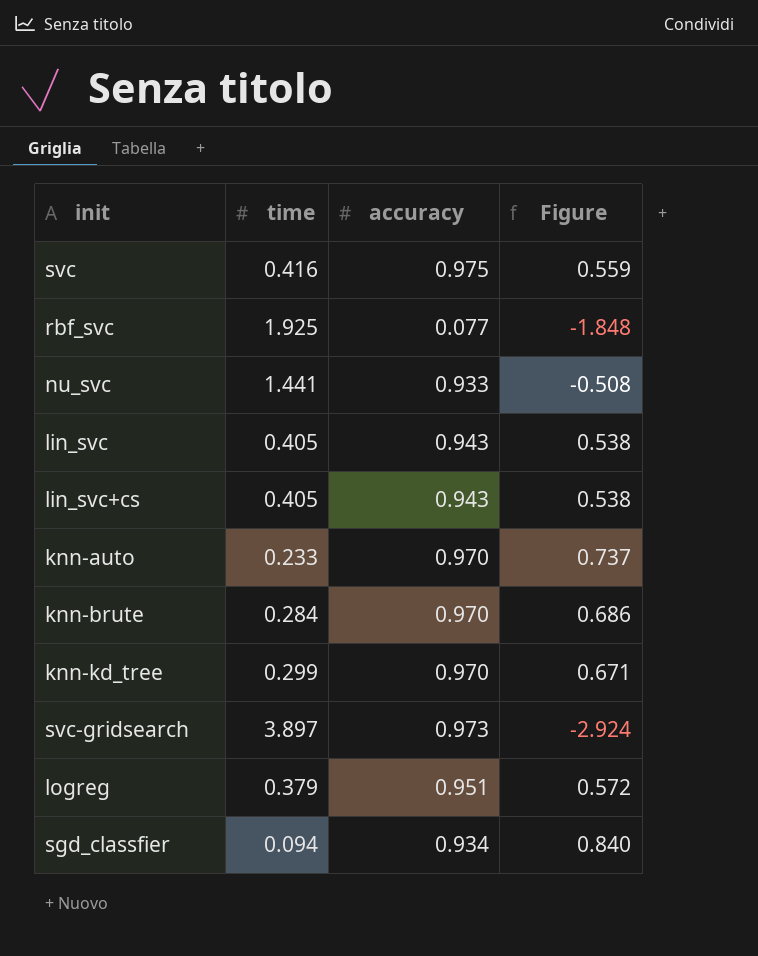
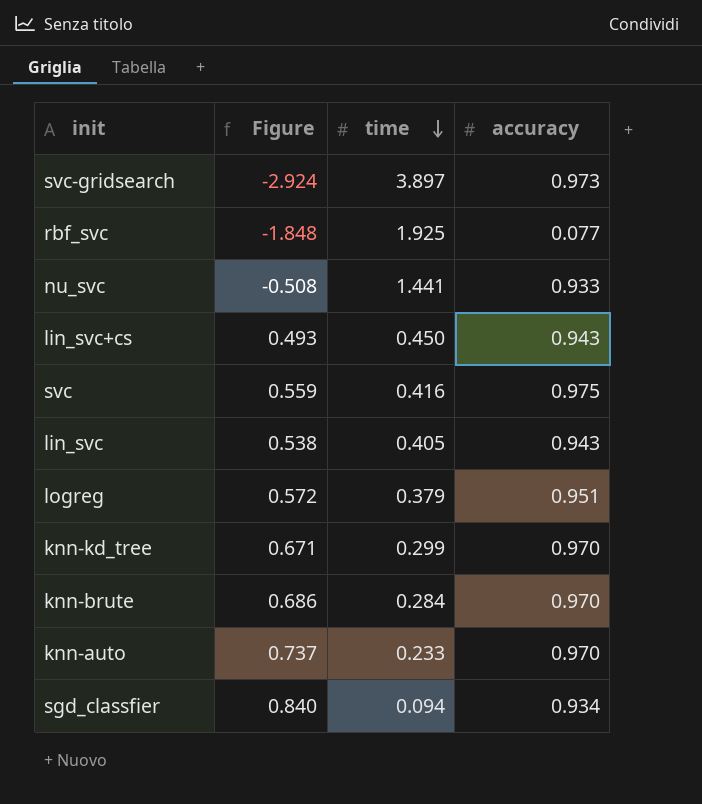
row order: none -> time descending
column Figure | position: 4 -> 2
lin_svc+cs | Figure: 0.538 -> 0.493
lin_svc+cs | time: 0.405 -> 0.450

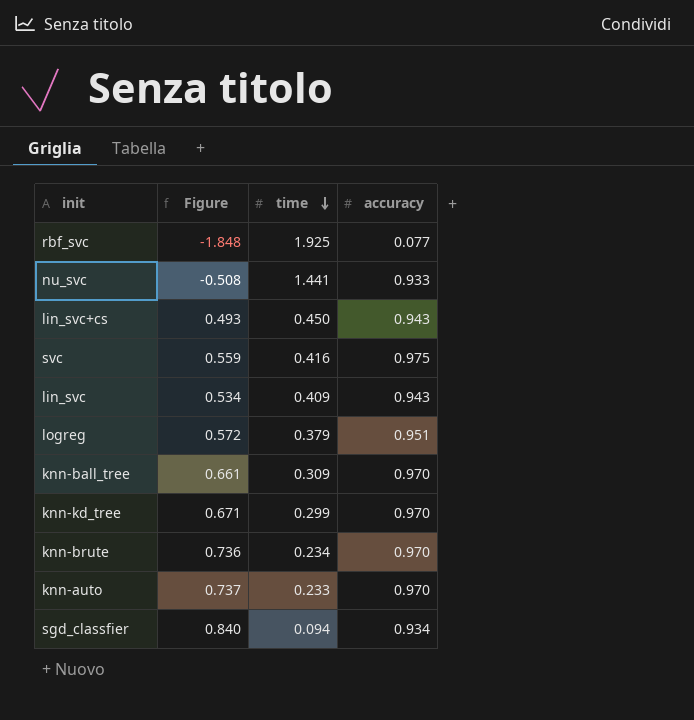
row svc-gridsearch: -2.924 | 3.897 | 0.973 -> none
lin_svc | Figure: 0.538 -> 0.534
lin_svc | time: 0.405 -> 0.409
row knn-ball_tree: none -> 0.661 | 0.309 | 0.970
knn-brute | Figure: 0.686 -> 0.736
knn-brute | time: 0.284 -> 0.234

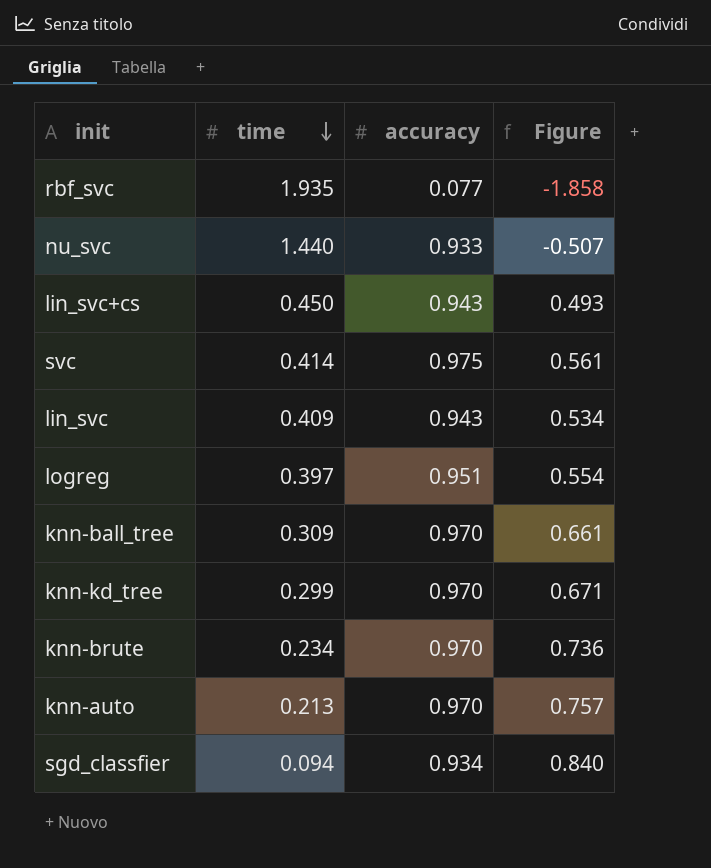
column Figure | position: 2 -> 4
rbf_svc | time: 1.925 -> 1.935
rbf_svc | Figure: -1.848 -> -1.858
nu_svc | time: 1.441 -> 1.440
nu_svc | Figure: -0.508 -> -0.507
svc | time: 0.416 -> 0.414
svc | Figure: 0.559 -> 0.561
logreg | time: 0.379 -> 0.397
logreg | Figure: 0.572 -> 0.554
knn-auto | time: 0.233 -> 0.213
knn-auto | Figure: 0.737 -> 0.757

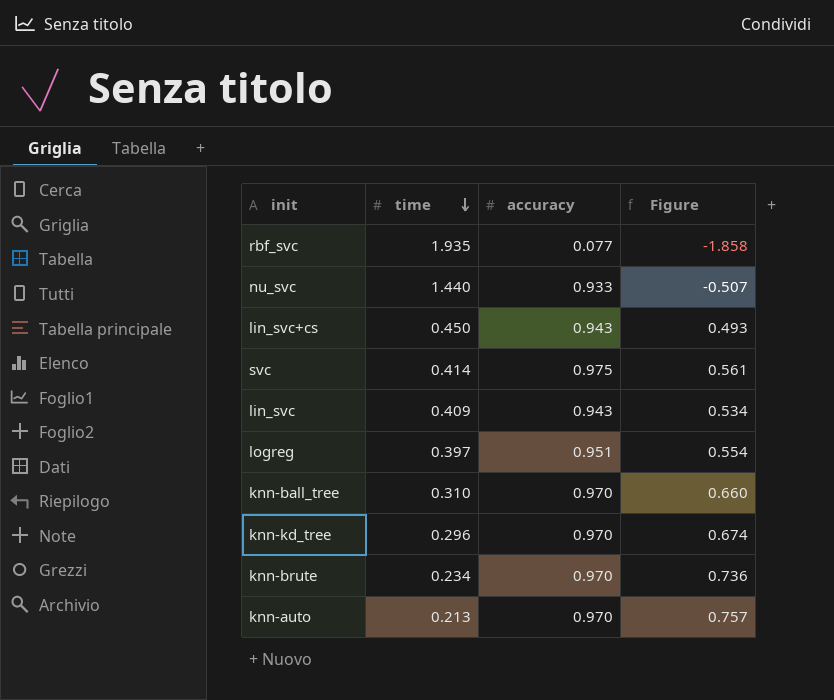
row sgd_classfier: 0.094 | 0.934 | 0.840 -> none
knn-ball_tree | time: 0.309 -> 0.310
knn-ball_tree | Figure: 0.661 -> 0.660
knn-kd_tree | time: 0.299 -> 0.296
knn-kd_tree | Figure: 0.671 -> 0.674

